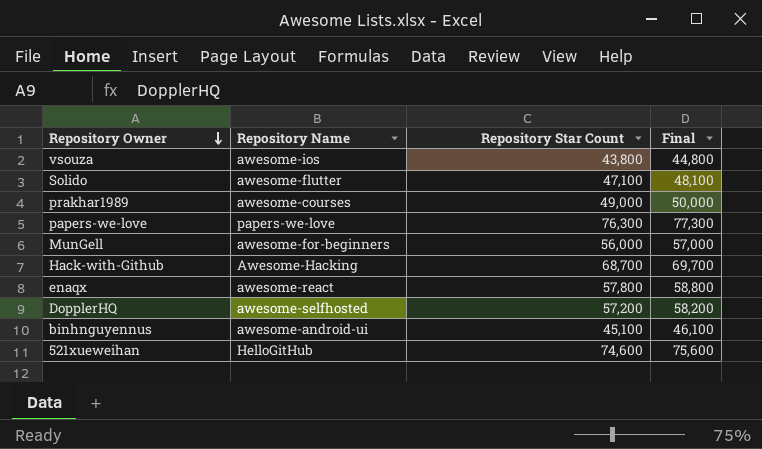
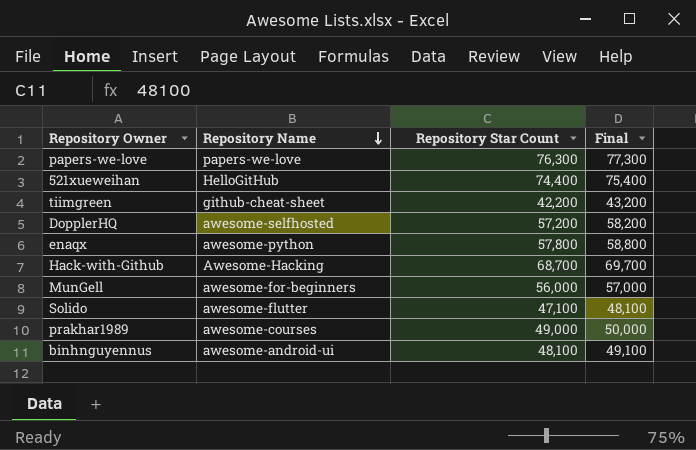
row order: Repository Owner descending -> Repository Name descending
row vsouza: awesome-ios | 43,800 | 44,800 -> none
521xueweihan | Repository Star Count: 74,600 -> 74,400
521xueweihan | Final: 75,600 -> 75,400
row tiimgreen: none -> github-cheat-sheet | 42,200 | 43,200
enaqx | Repository Name: awesome-react -> awesome-python
binhnguyennus | Repository Star Count: 45,100 -> 48,100
binhnguyennus | Final: 46,100 -> 49,100

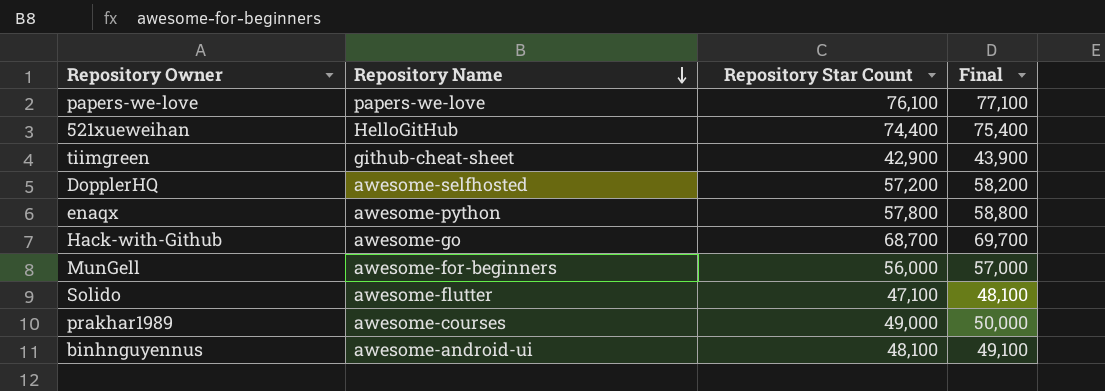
papers-we-love | Repository Star Count: 76,300 -> 76,100
papers-we-love | Final: 77,300 -> 77,100
tiimgreen | Repository Star Count: 42,200 -> 42,900
tiimgreen | Final: 43,200 -> 43,900
Hack-with-Github | Repository Name: Awesome-Hacking -> awesome-go

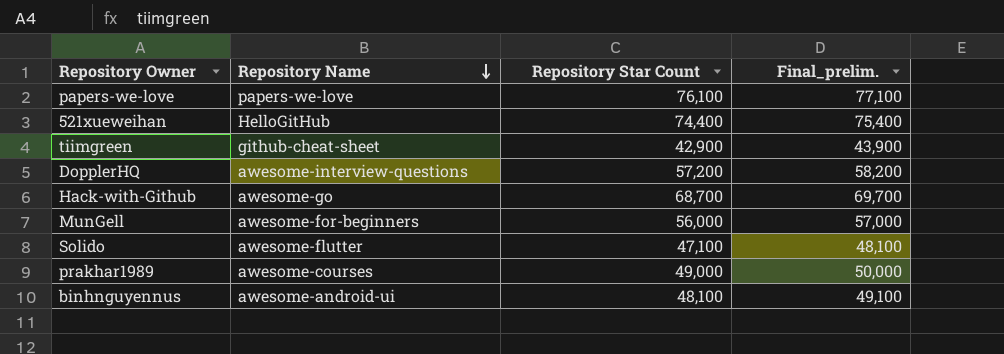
column name: Final -> Final_prelim.
row enaqx: awesome-python | 57,800 | 58,800 -> none
DopplerHQ | Repository Name: awesome-selfhosted -> awesome-interview-questions

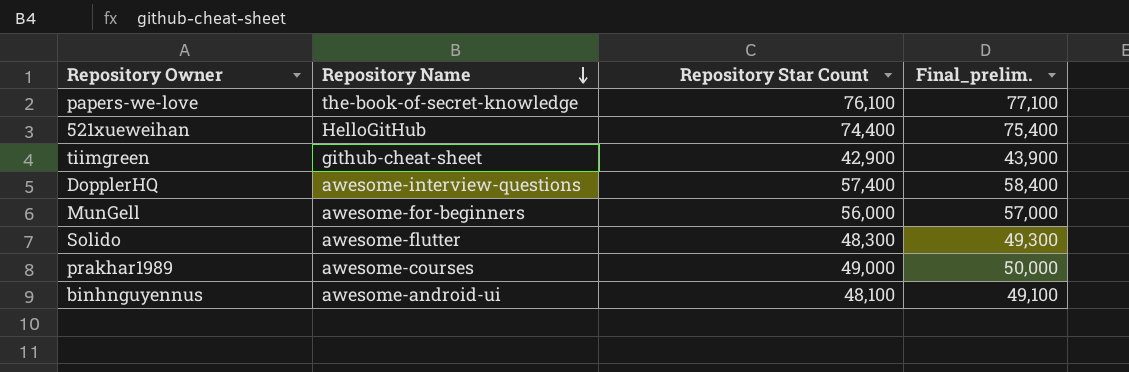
row Hack-with-Github: awesome-go | 68,700 | 69,700 -> none
papers-we-love | Repository Name: papers-we-love -> the-book-of-secret-knowledge
DopplerHQ | Repository Star Count: 57,200 -> 57,400
DopplerHQ | Final_prelim.: 58,200 -> 58,400
Solido | Repository Star Count: 47,100 -> 48,300
Solido | Final_prelim.: 48,100 -> 49,300

